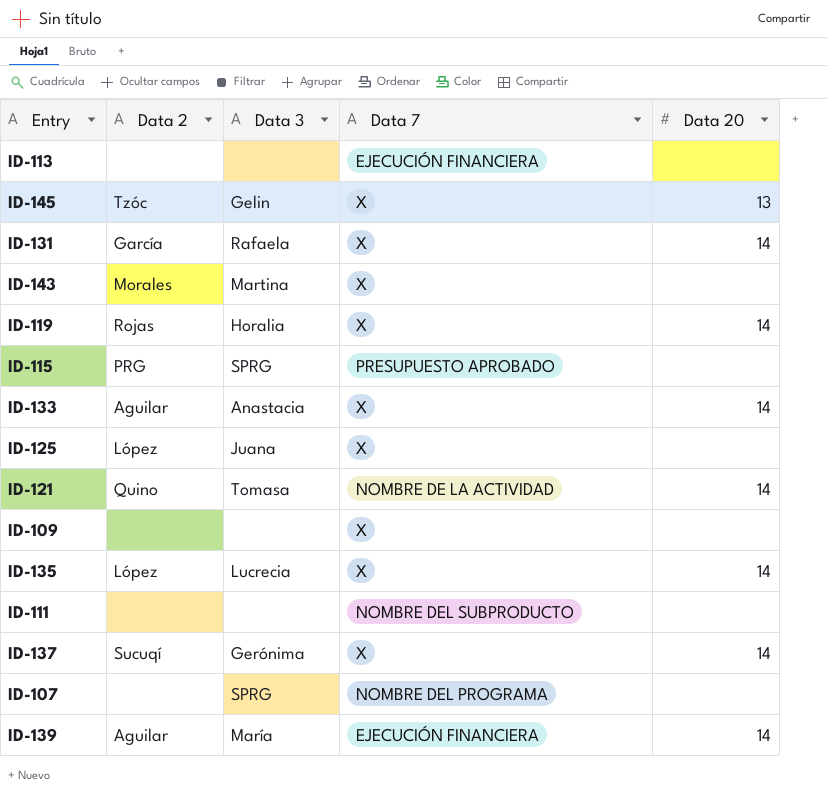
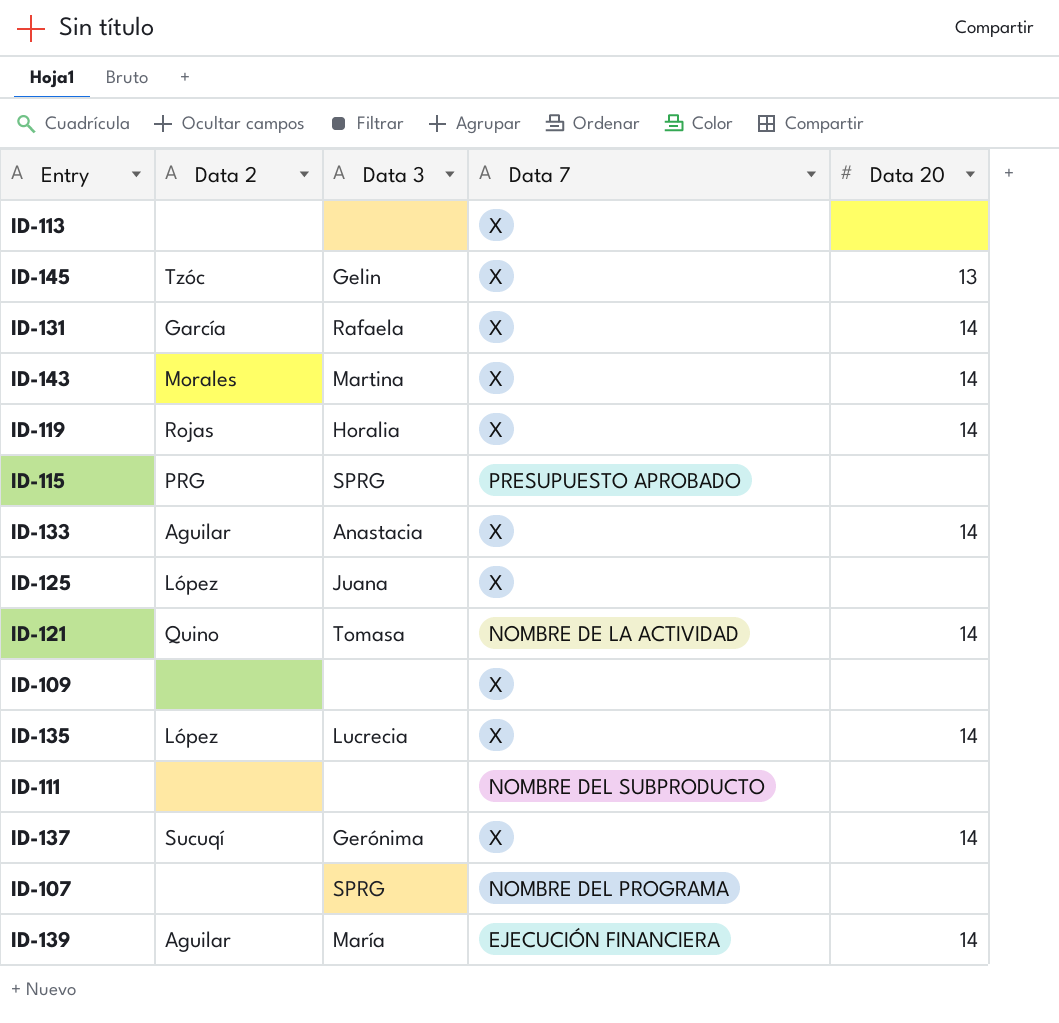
ID-113 | Data 7: EJECUCIÓN FINANCIERA -> X
ID-143 | Data 20: none -> 14

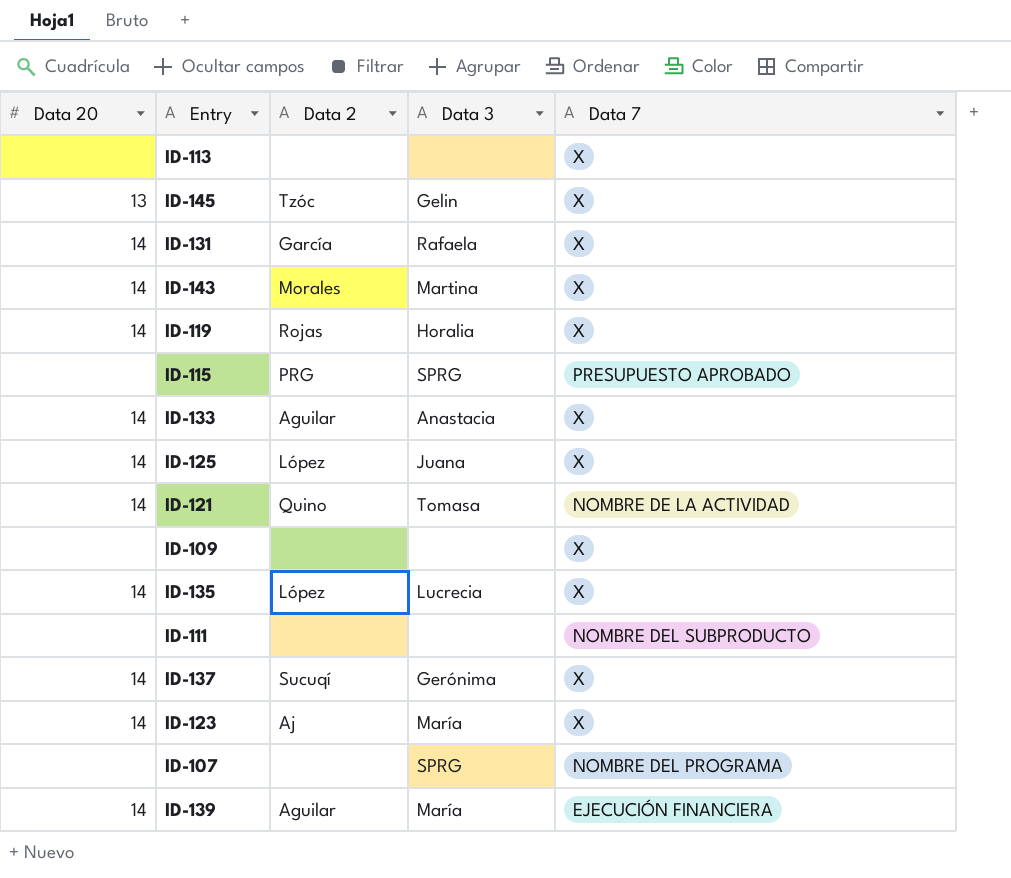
column Data 20 | position: 5 -> 1
ID-125 | Data 20: none -> 14
row ID-123: none -> 14 | Aj | María | X

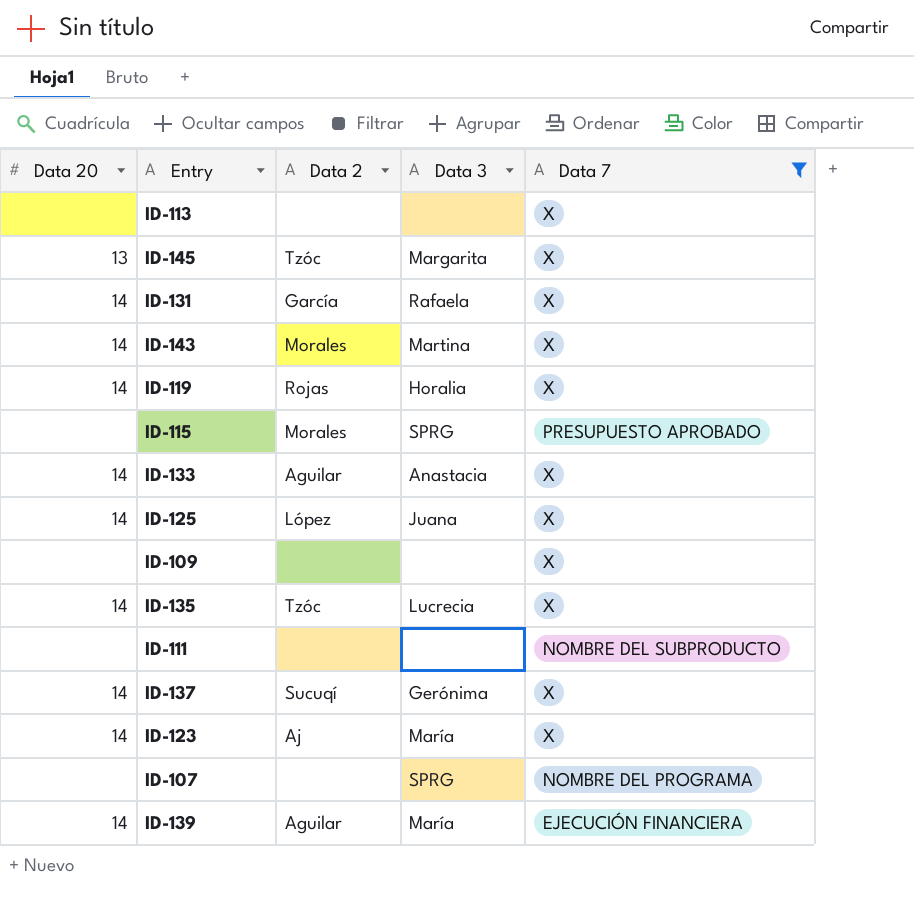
filter: none -> Data 7 != NOMBRE DE LA ACTIVIDAD
ID-145 | Data 3: Gelin -> Margarita
ID-115 | Data 2: PRG -> Morales
ID-135 | Data 2: López -> Tzóc

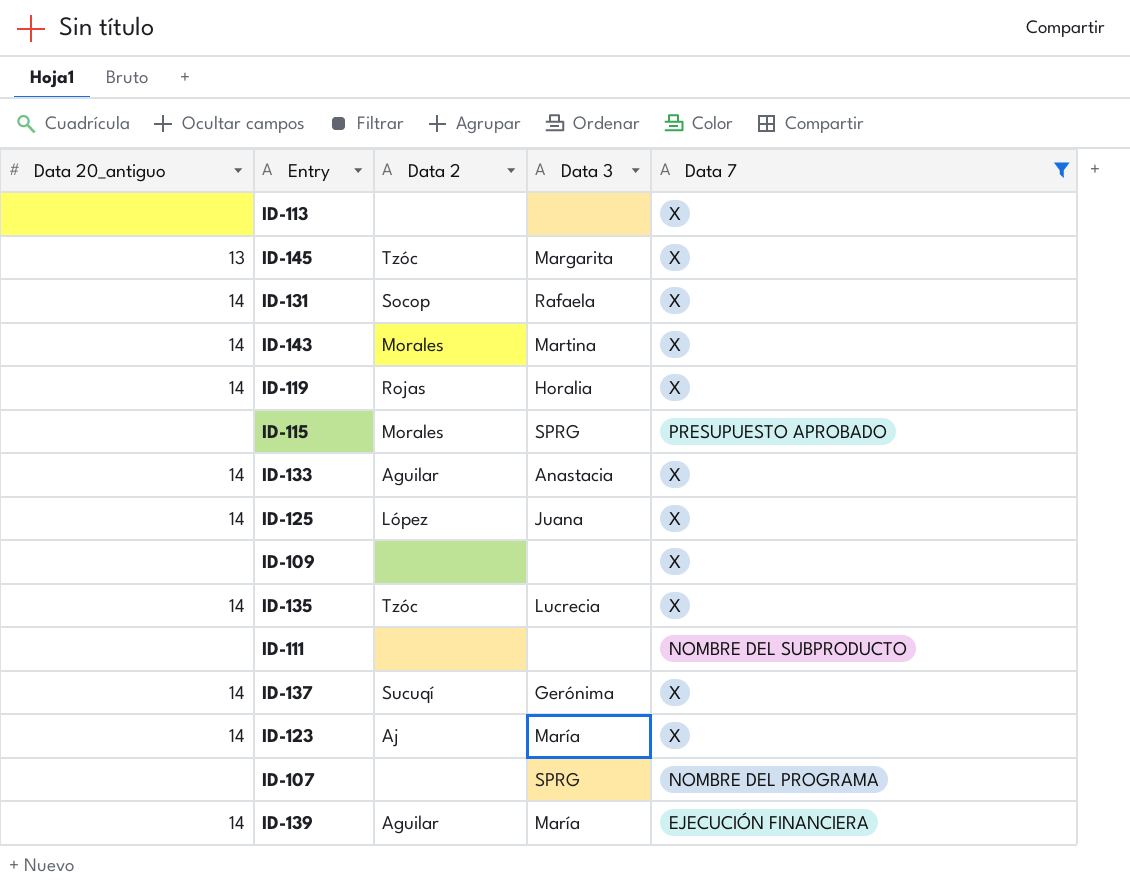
column name: Data 20 -> Data 20_antiguo
ID-131 | Data 2: García -> Socop

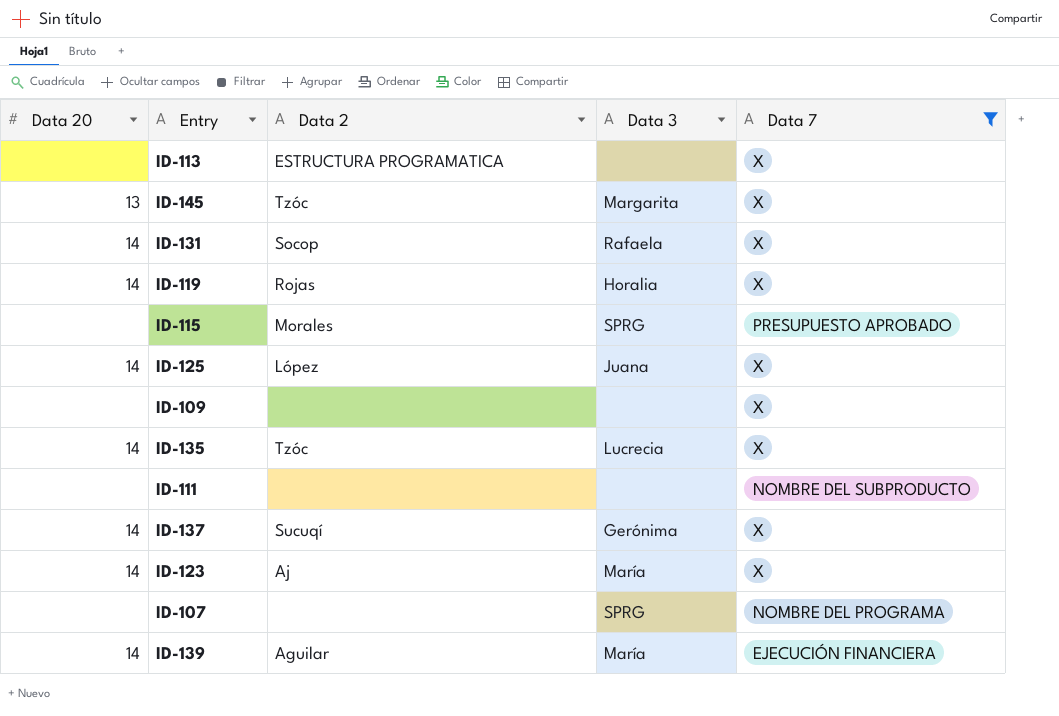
column name: Data 20_antiguo -> Data 20
row ID-143: 14 | Morales | Martina | X -> none
row ID-133: 14 | Aguilar | Anastacia | X -> none
ID-113 | Data 2: none -> ESTRUCTURA PROGRAMATICA

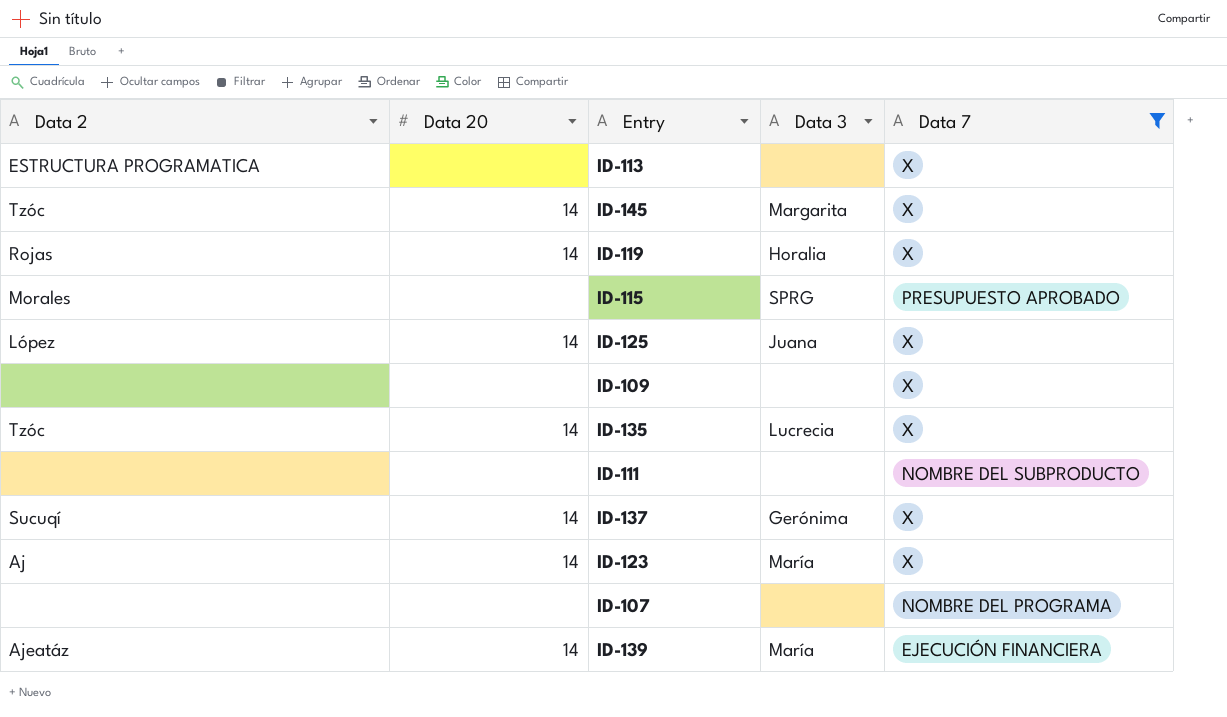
column Data 2 | position: 3 -> 1
row ID-131: 14 | Socop | Rafaela | X -> none
ID-145 | Data 20: 13 -> 14
ID-107 | Data 3: SPRG -> none
ID-139 | Data 2: Aguilar -> Ajeatáz

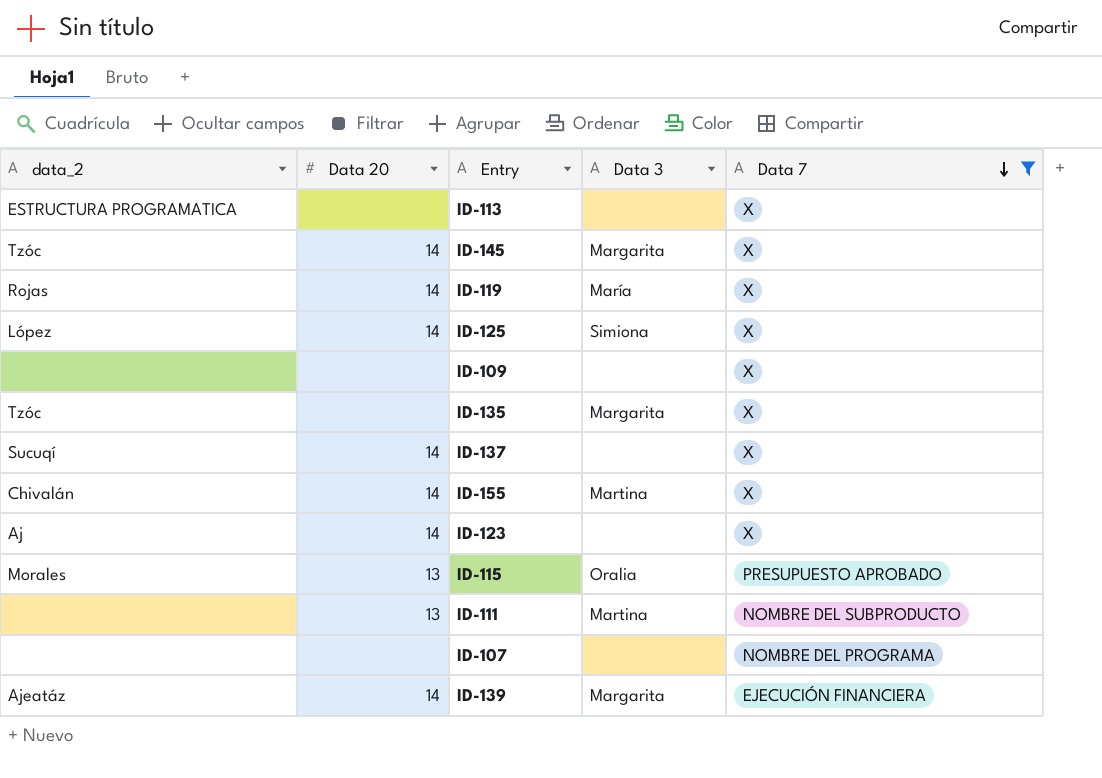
row order: none -> Data 7 descending
column name: Data 2 -> data_2
ID-119 | Data 3: Horalia -> María
ID-125 | Data 3: Juana -> Simiona
ID-135 | Data 20: 14 -> none
ID-135 | Data 3: Lucrecia -> Margarita
ID-137 | Data 3: Gerónima -> none
row ID-155: none -> Chivalán | 14 | Martina | X
ID-123 | Data 3: María -> none
ID-115 | Data 20: none -> 13
ID-115 | Data 3: SPRG -> Oralia
ID-111 | Data 20: none -> 13
ID-111 | Data 3: none -> Martina
ID-139 | Data 3: María -> Margarita

